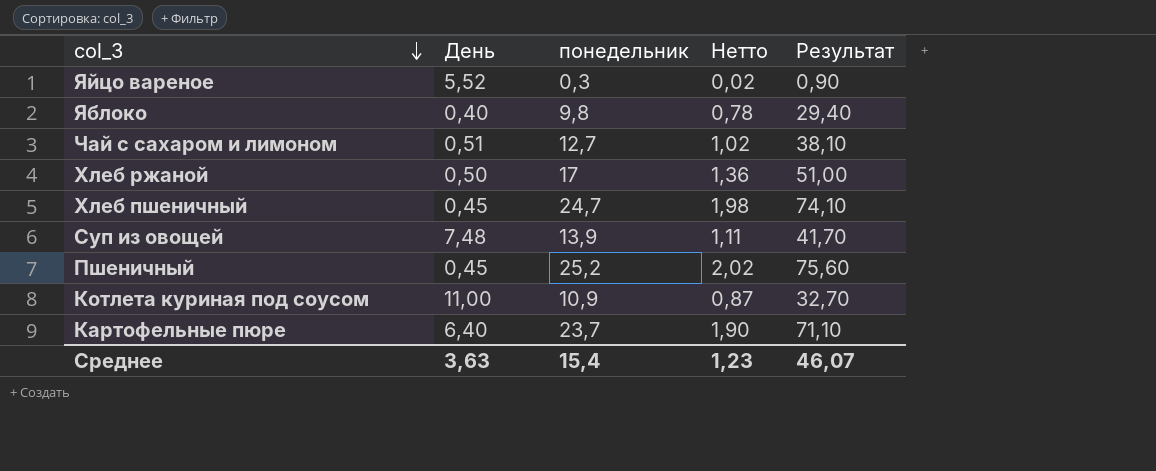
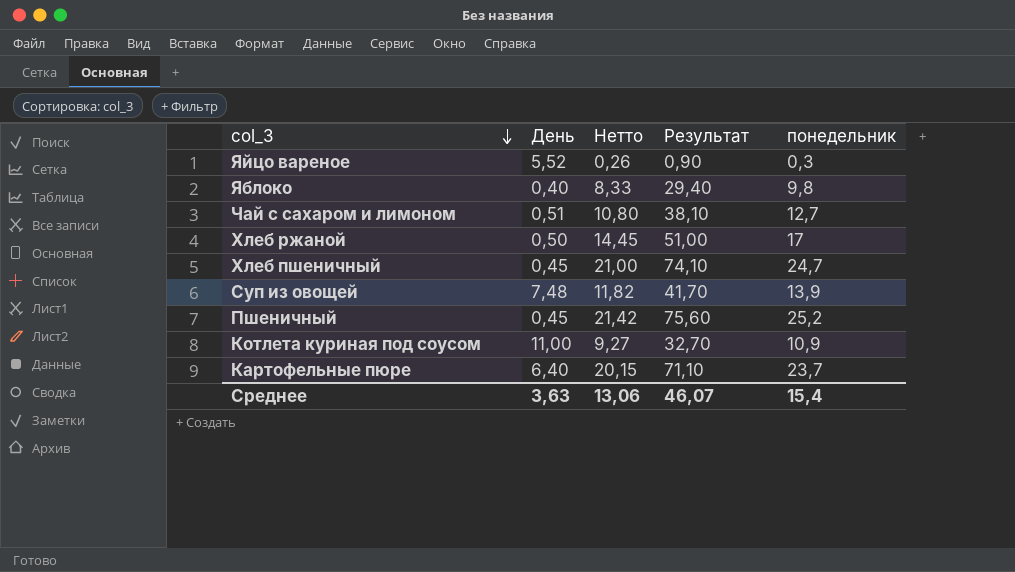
column Нетто | formula: [понедельник] * 0,08 -> [понедельник] * 0,85
column понедельник | position: 3 -> 5
Среднее | Нетто: 1,23 -> 13,06

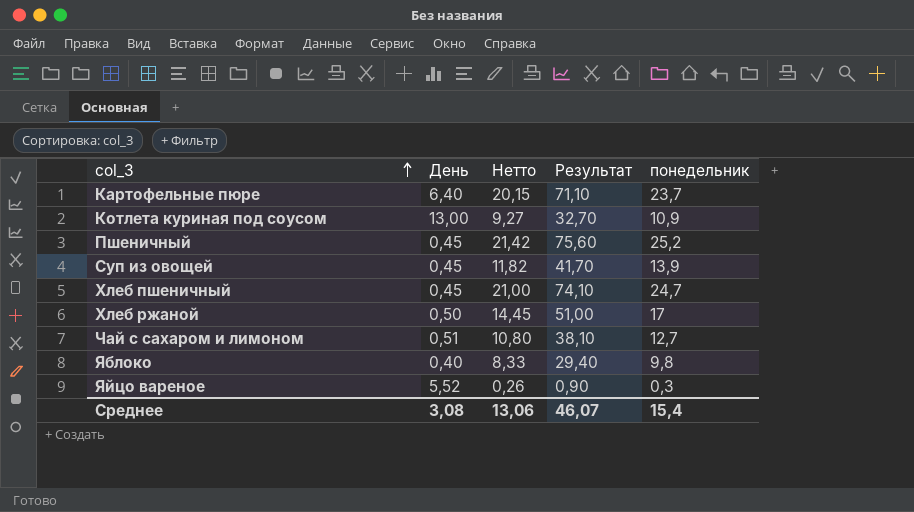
row order: col_3 descending -> col_3 ascending
Котлета куриная под соусом | День: 11,00 -> 13,00
Суп из овощей | День: 7,48 -> 0,45
Среднее | День: 3,63 -> 3,08

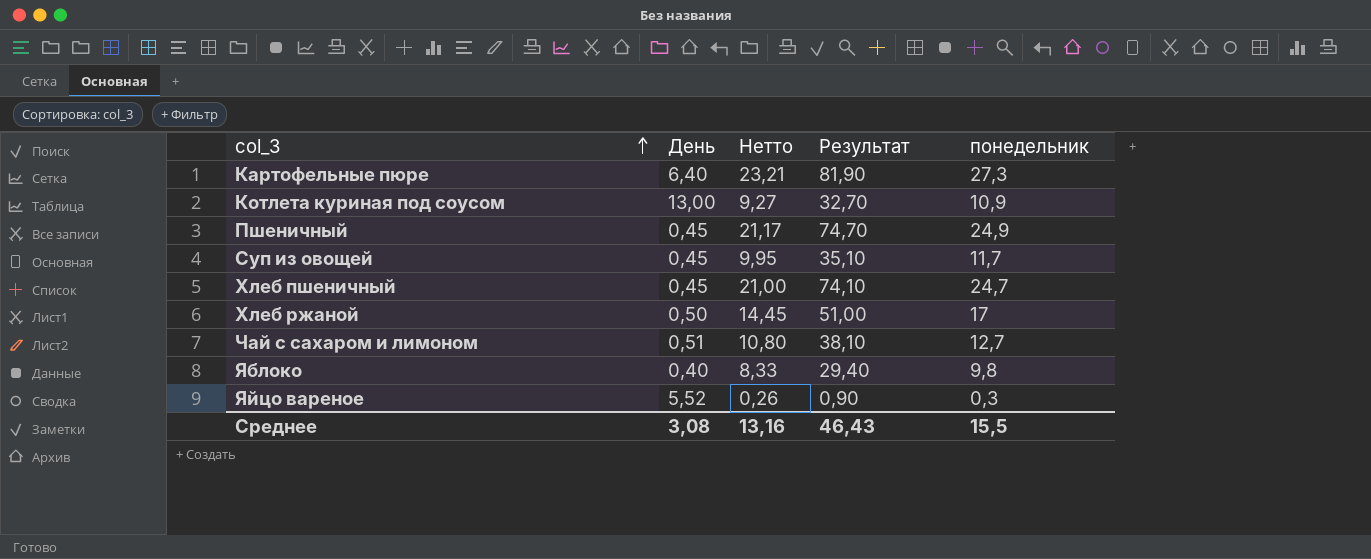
Картофельные пюре | Нетто: 20,15 -> 23,21
Картофельные пюре | Результат: 71,10 -> 81,90
Картофельные пюре | понедельник: 23,7 -> 27,3
Пшеничный | Нетто: 21,42 -> 21,17
Пшеничный | Результат: 75,60 -> 74,70
Пшеничный | понедельник: 25,2 -> 24,9
Суп из овощей | Нетто: 11,82 -> 9,95
Суп из овощей | Результат: 41,70 -> 35,10
Суп из овощей | понедельник: 13,9 -> 11,7
Среднее | Нетто: 13,06 -> 13,16
Среднее | Результат: 46,07 -> 46,43
Среднее | понедельник: 15,4 -> 15,5

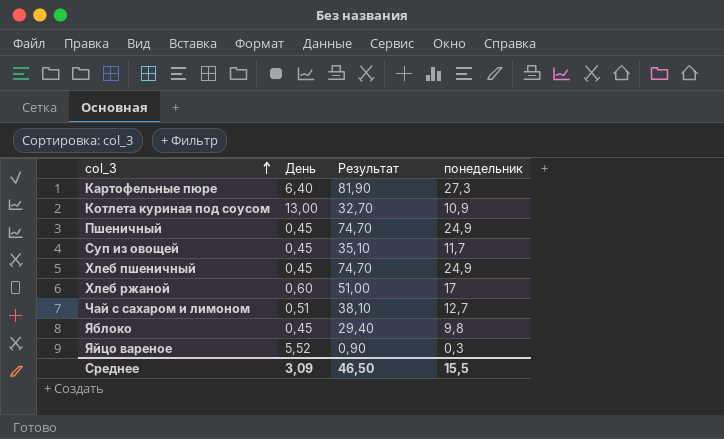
column Нетто | formula: [понедельник] * 0,85 -> none
Хлеб пшеничный | Результат: 74,10 -> 74,70
Хлеб пшеничный | понедельник: 24,7 -> 24,9
Хлеб ржаной | День: 0,50 -> 0,60
Яблоко | День: 0,40 -> 0,45
Среднее | День: 3,08 -> 3,09
Среднее | Результат: 46,43 -> 46,50

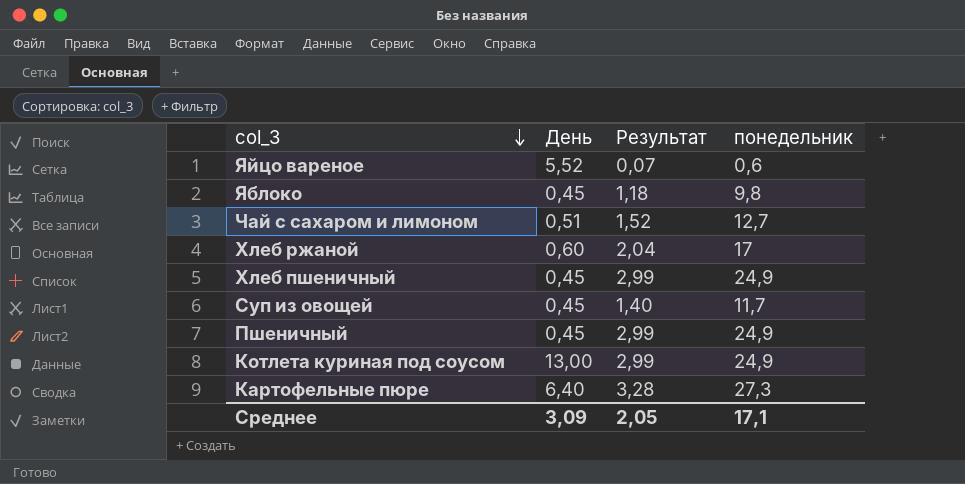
row order: col_3 ascending -> col_3 descending
column Результат | formula: [понедельник] * 3 -> [понедельник] * 0,12
Яйцо вареное | понедельник: 0,3 -> 0,6
Котлета куриная под соусом | понедельник: 10,9 -> 24,9
Среднее | Результат: 46,50 -> 2,05
Среднее | понедельник: 15,5 -> 17,1

